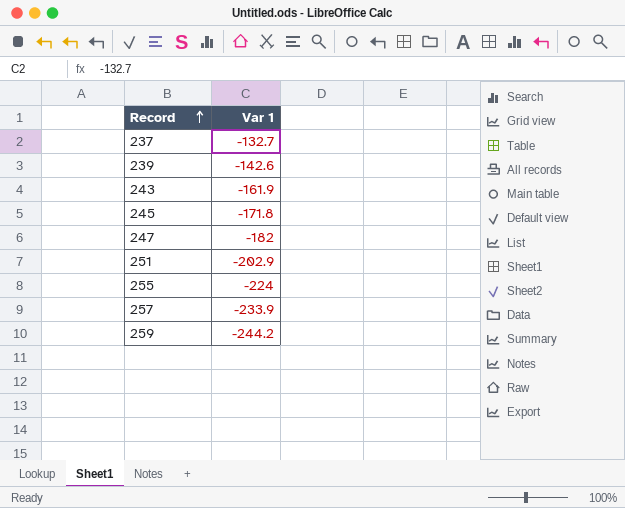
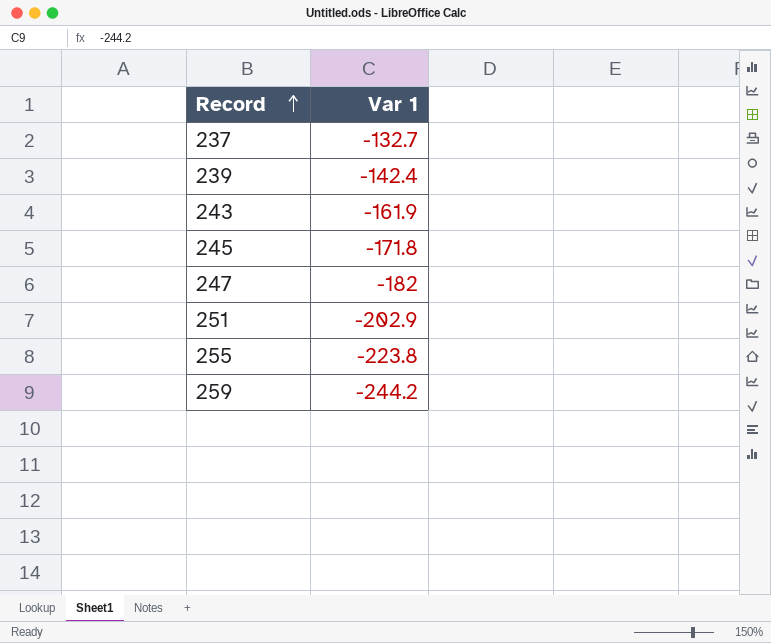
row 257: -233.9 -> none
239 | Var 1: -142.6 -> -142.4
255 | Var 1: -224 -> -223.8

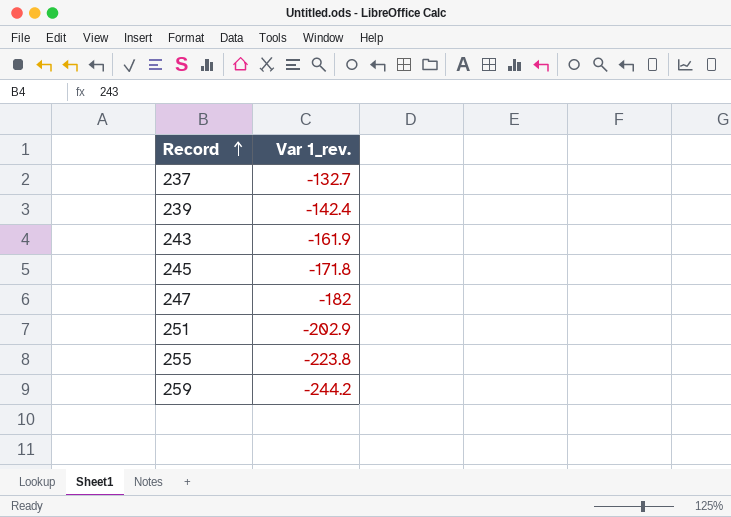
column name: Var 1 -> Var 1_rev.

